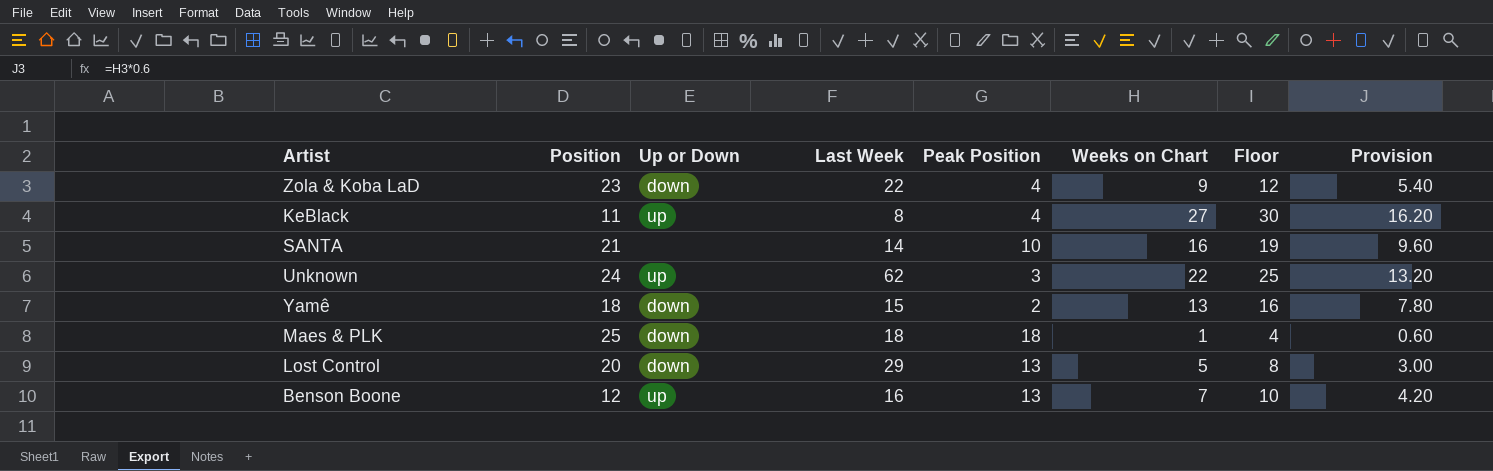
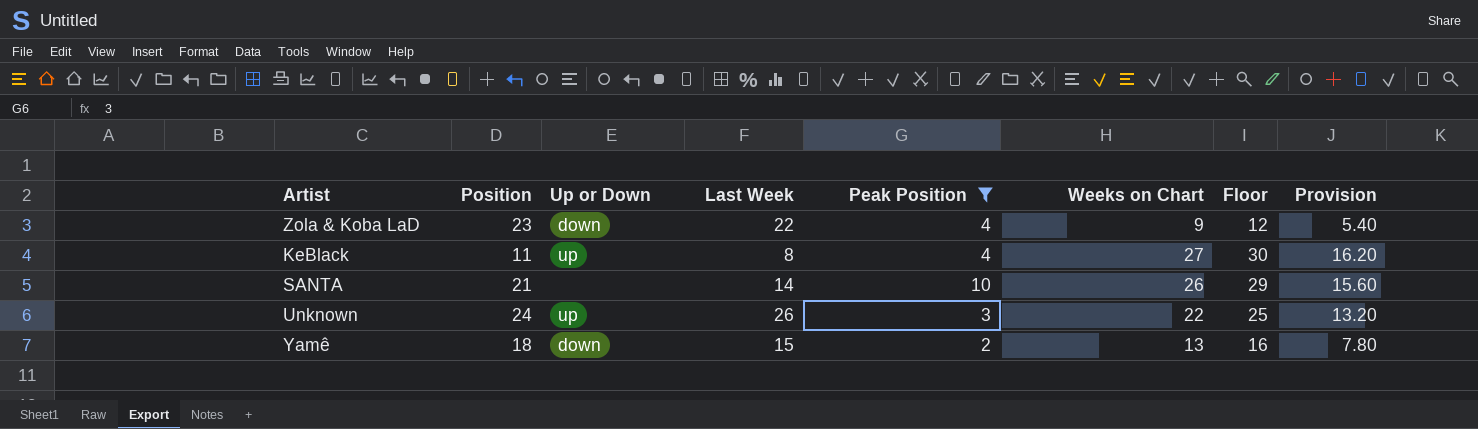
filter: none -> Peak Position <= 10
SANTA | Weeks on Chart: 16 -> 26
SANTA | Floor: 19 -> 29
SANTA | Provision: 9.60 -> 15.60
Unknown | Last Week: 62 -> 26

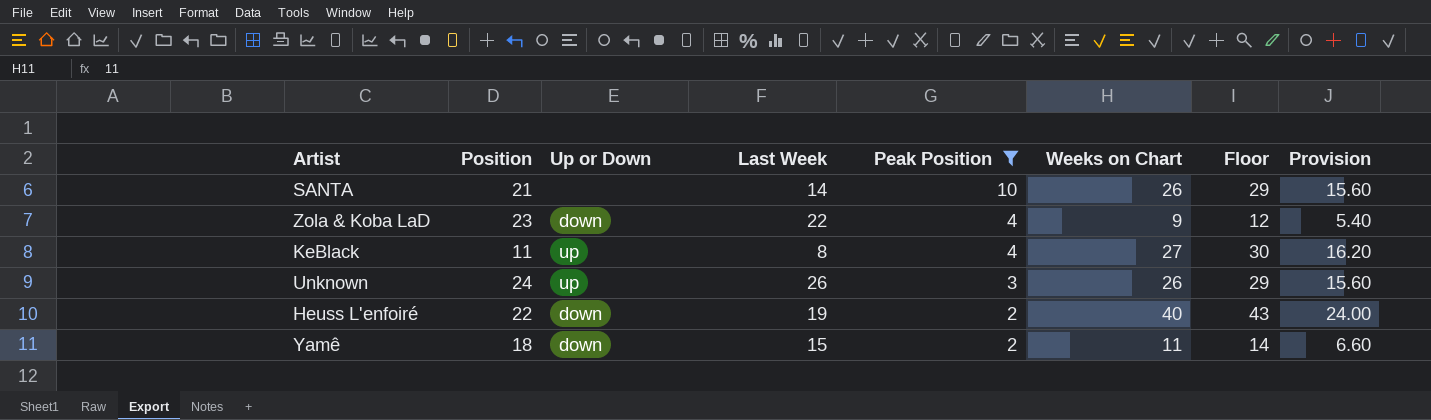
row order: none -> Peak Position descending
Unknown | Weeks on Chart: 22 -> 26
Unknown | Floor: 25 -> 29
Unknown | Provision: 13.20 -> 15.60
row Heuss L'enfoiré: none -> 22 | down | 19 | 2 | 40 | 43 | 24.00
Yamê | Weeks on Chart: 13 -> 11
Yamê | Floor: 16 -> 14
Yamê | Provision: 7.80 -> 6.60

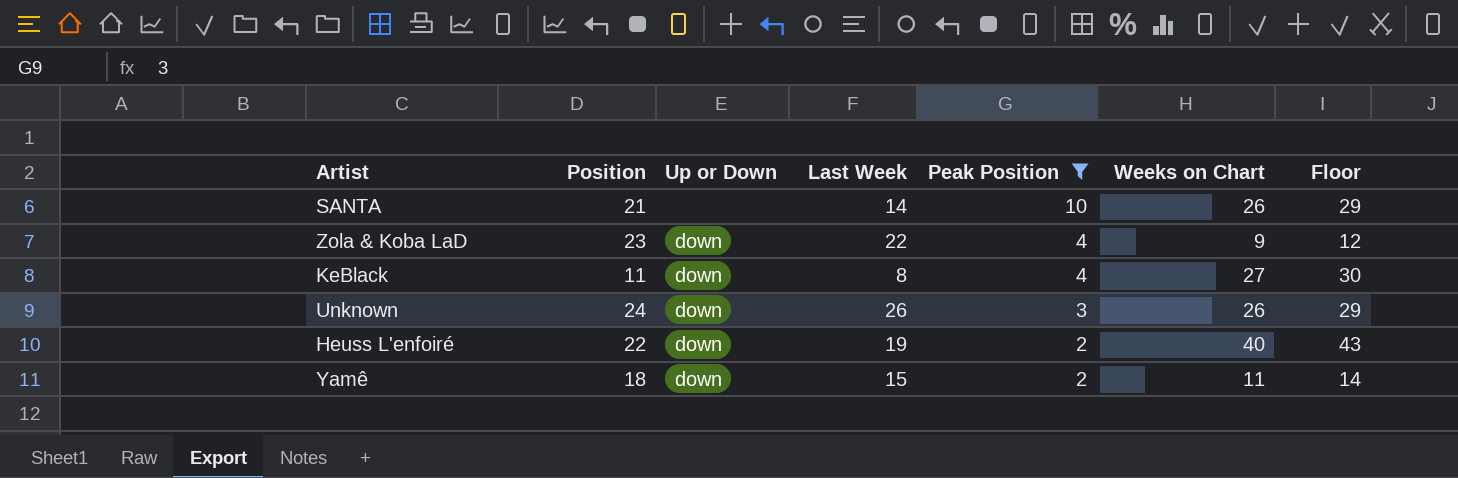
column Provision | formula: [Weeks on Chart] * 0.6 -> none
KeBlack | Up or Down: up -> down
Unknown | Up or Down: up -> down

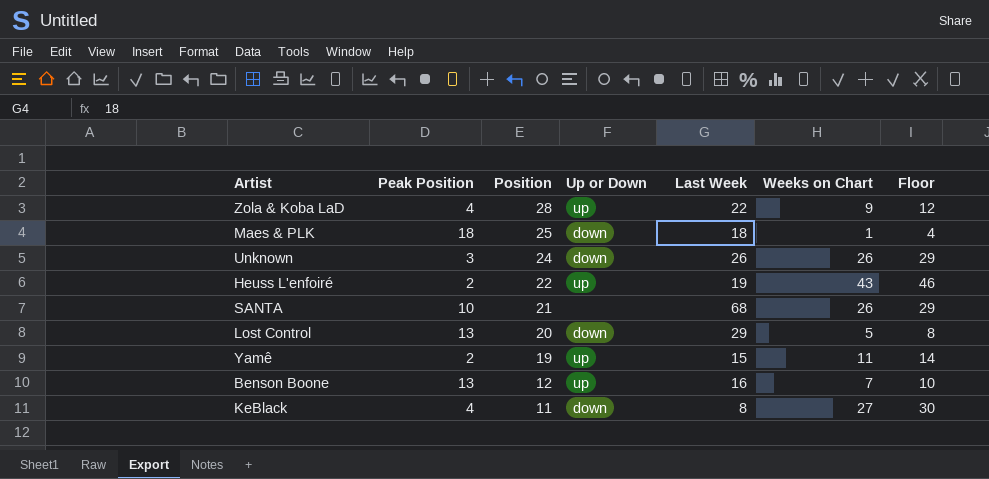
filter: Peak Position <= 10 -> none
row order: Peak Position descending -> Position descending
column Peak Position | position: 5 -> 2
Zola & Koba LaD | Position: 23 -> 28
Zola & Koba LaD | Up or Down: down -> up
Heuss L'enfoiré | Up or Down: down -> up
Heuss L'enfoiré | Weeks on Chart: 40 -> 43
Heuss L'enfoiré | Floor: 43 -> 46
SANTA | Last Week: 14 -> 68
Yamê | Position: 18 -> 19
Yamê | Up or Down: down -> up

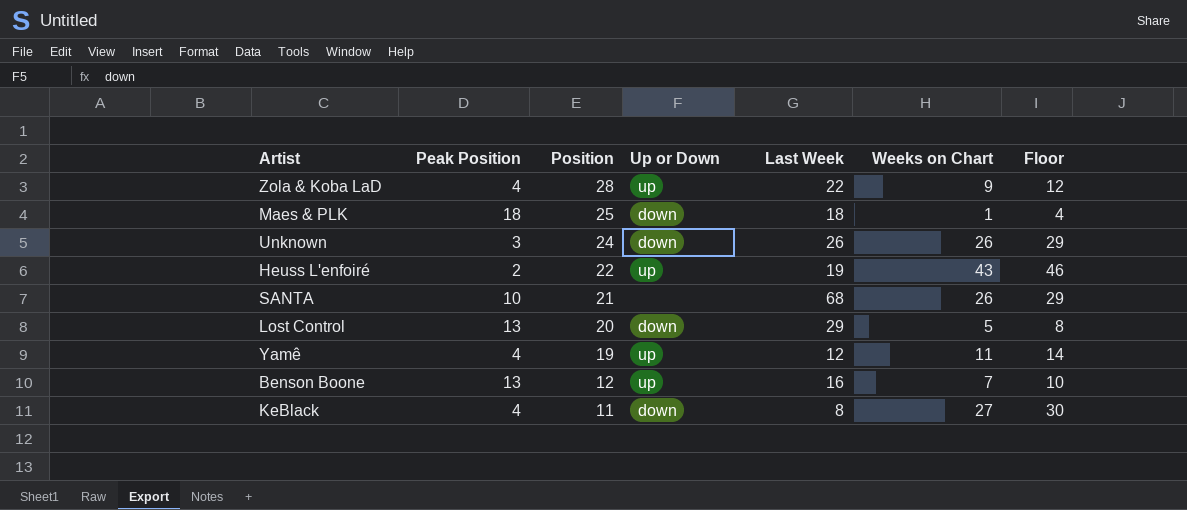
Yamê | Peak Position: 2 -> 4
Yamê | Last Week: 15 -> 12

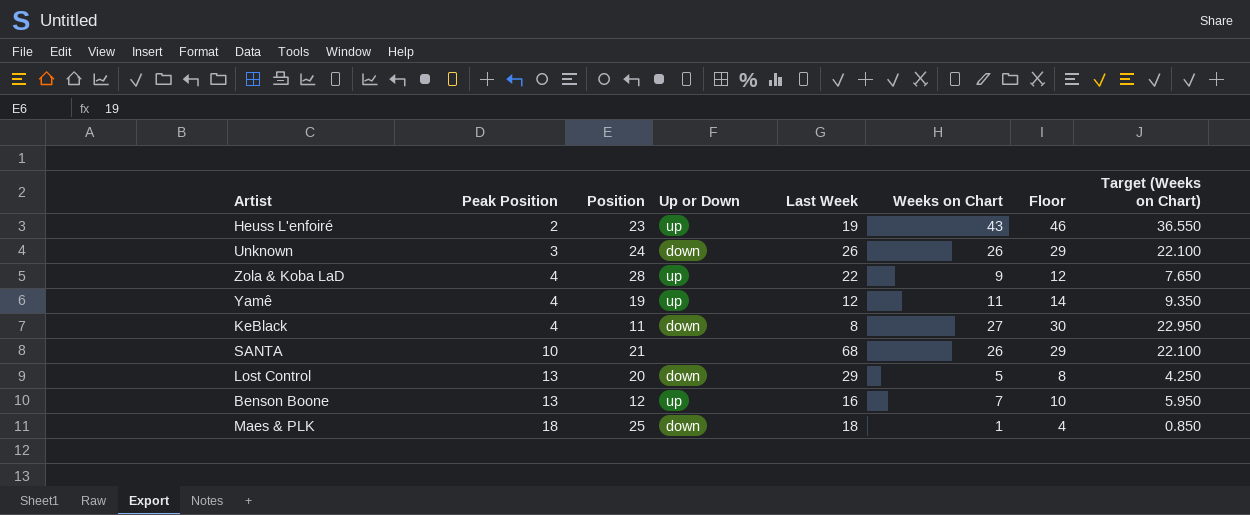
row order: Position descending -> Peak Position ascending
column Target (Weeks on Chart) | formula: none -> [Weeks on Chart] * 0.85
Heuss L'enfoiré | Position: 22 -> 23

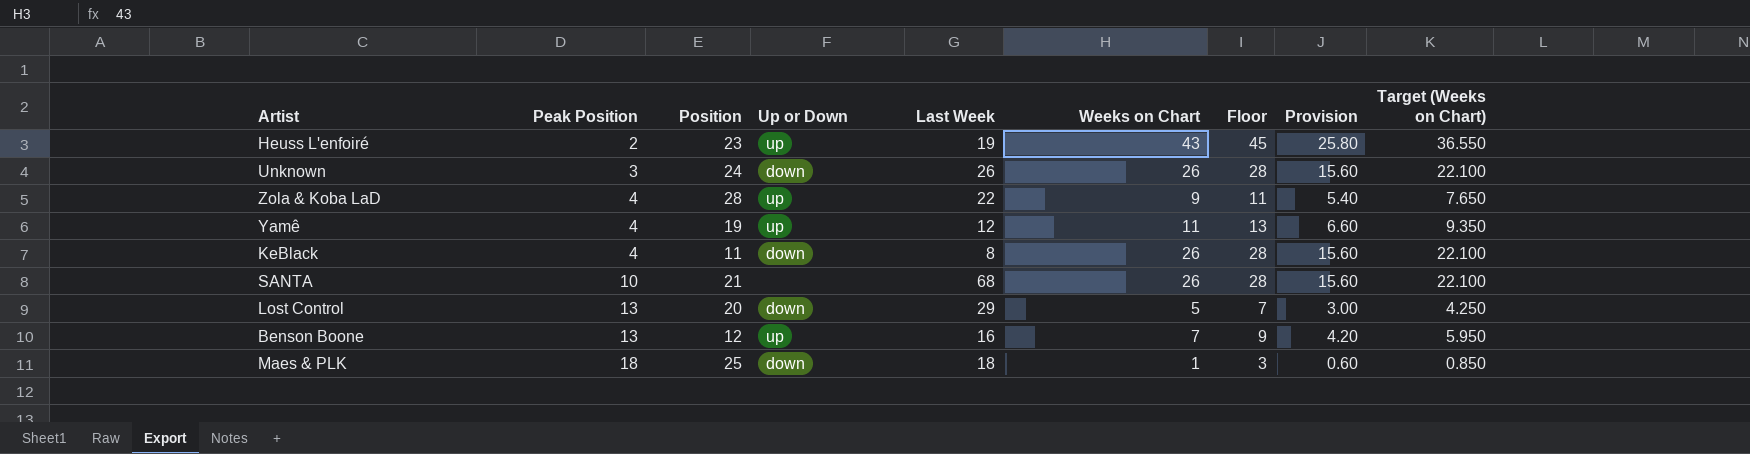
column Floor | formula: [Weeks on Chart] + 3 -> [Weeks on Chart] + 2
column Provision | formula: none -> [Weeks on Chart] * 0.6
KeBlack | Weeks on Chart: 27 -> 26
KeBlack | Target (Weeks on Chart): 22.950 -> 22.100

